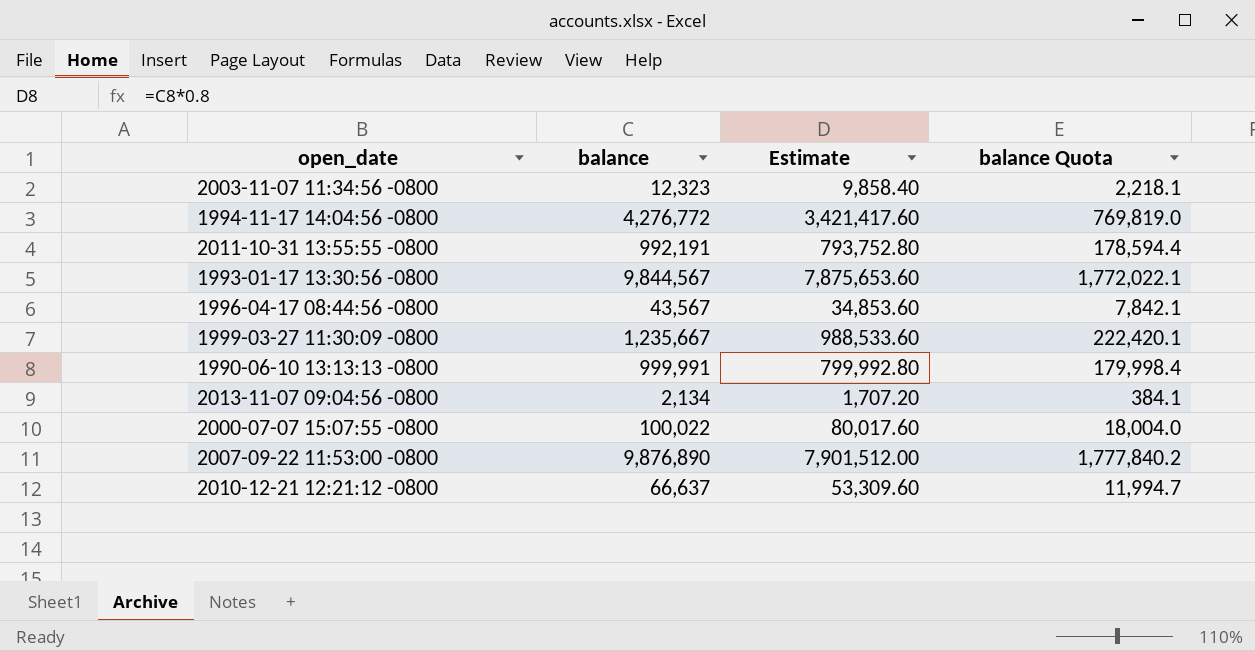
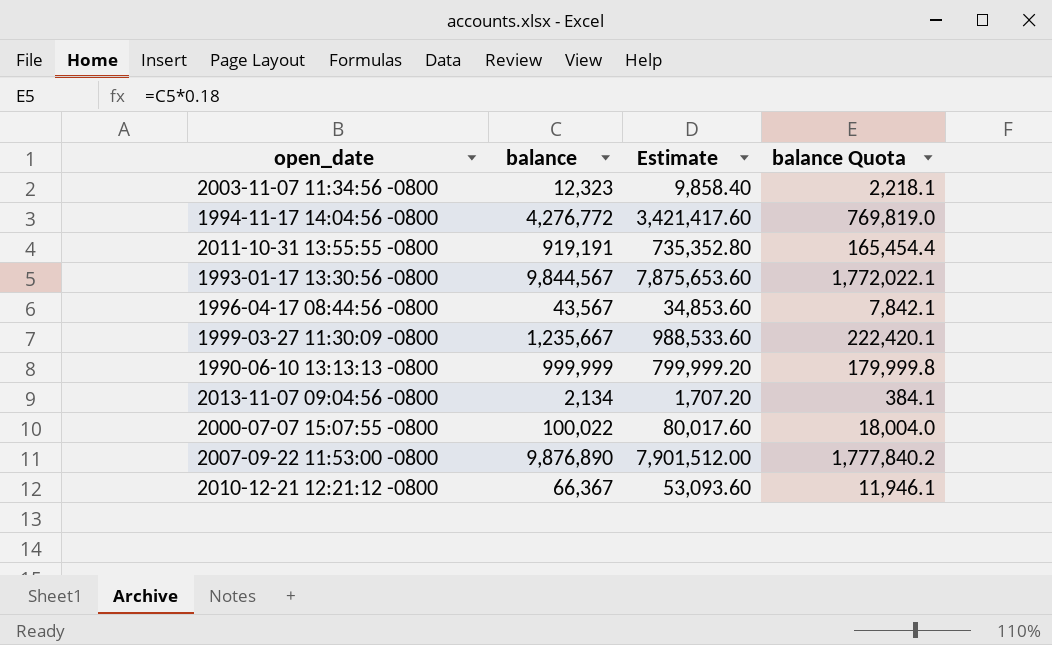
2011-10-31 13:55:55 -0800 | balance: 992,191 -> 919,191
2011-10-31 13:55:55 -0800 | Estimate: 793,752.80 -> 735,352.80
2011-10-31 13:55:55 -0800 | balance Quota: 178,594.4 -> 165,454.4
1990-06-10 13:13:13 -0800 | balance: 999,991 -> 999,999
1990-06-10 13:13:13 -0800 | Estimate: 799,992.80 -> 799,999.20
1990-06-10 13:13:13 -0800 | balance Quota: 179,998.4 -> 179,999.8
2010-12-21 12:21:12 -0800 | balance: 66,637 -> 66,367
2010-12-21 12:21:12 -0800 | Estimate: 53,309.60 -> 53,093.60
2010-12-21 12:21:12 -0800 | balance Quota: 11,994.7 -> 11,946.1

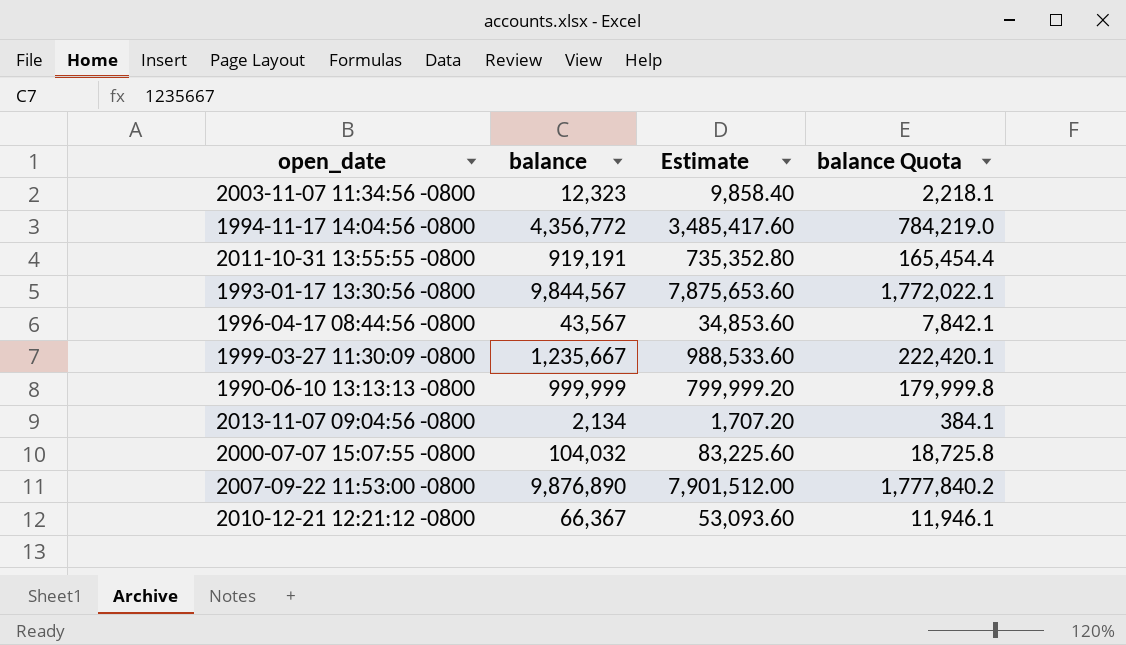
1994-11-17 14:04:56 -0800 | balance: 4,276,772 -> 4,356,772
1994-11-17 14:04:56 -0800 | Estimate: 3,421,417.60 -> 3,485,417.60
1994-11-17 14:04:56 -0800 | balance Quota: 769,819.0 -> 784,219.0
2000-07-07 15:07:55 -0800 | balance: 100,022 -> 104,032
2000-07-07 15:07:55 -0800 | Estimate: 80,017.60 -> 83,225.60
2000-07-07 15:07:55 -0800 | balance Quota: 18,004.0 -> 18,725.8

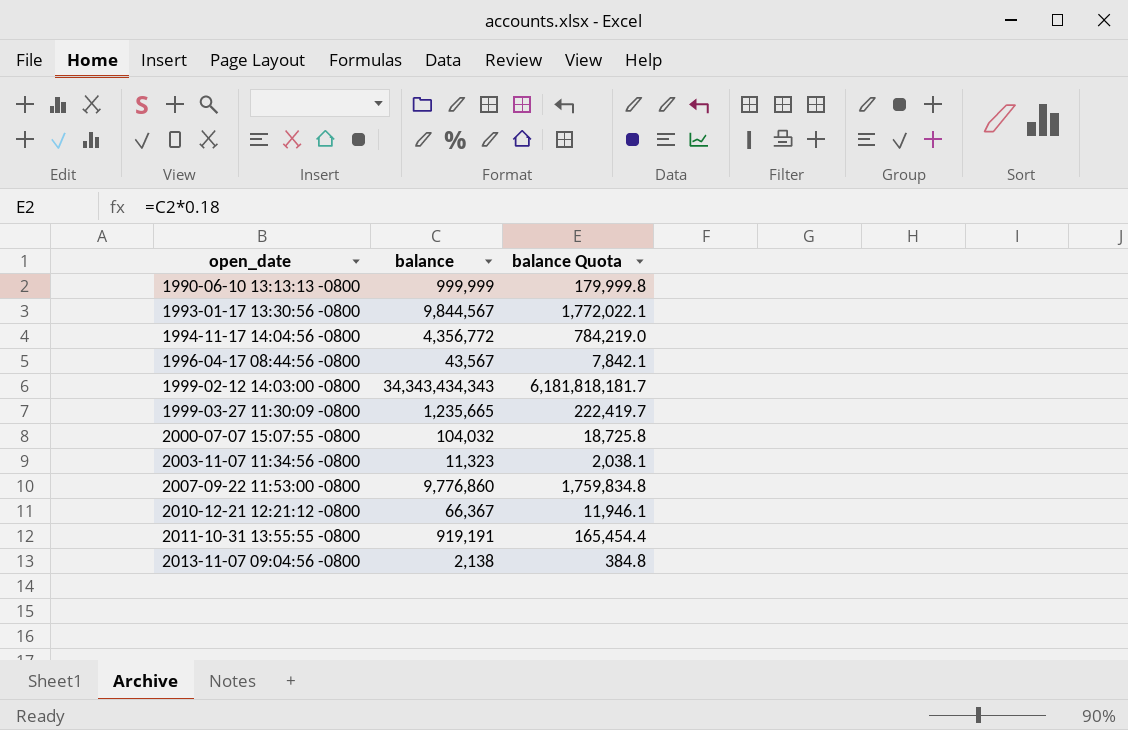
row order: none -> open_date ascending
column Estimate | formula: [balance] * 0.8 -> none
row 1999-02-12 14:03:00 -0800: none -> 34,343,434,343 | 6,181,818,181.7
1999-03-27 11:30:09 -0800 | balance: 1,235,667 -> 1,235,665
1999-03-27 11:30:09 -0800 | balance Quota: 222,420.1 -> 222,419.7
2003-11-07 11:34:56 -0800 | balance: 12,323 -> 11,323
2003-11-07 11:34:56 -0800 | balance Quota: 2,218.1 -> 2,038.1
2007-09-22 11:53:00 -0800 | balance: 9,876,890 -> 9,776,860
2007-09-22 11:53:00 -0800 | balance Quota: 1,777,840.2 -> 1,759,834.8
2013-11-07 09:04:56 -0800 | balance: 2,134 -> 2,138
2013-11-07 09:04:56 -0800 | balance Quota: 384.1 -> 384.8

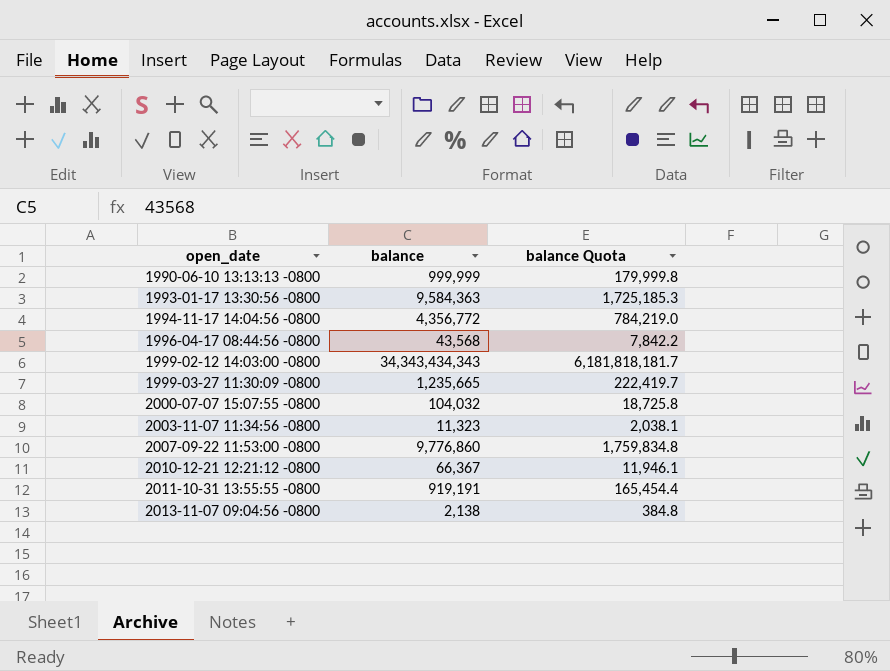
1993-01-17 13:30:56 -0800 | balance: 9,844,567 -> 9,584,363
1993-01-17 13:30:56 -0800 | balance Quota: 1,772,022.1 -> 1,725,185.3
1996-04-17 08:44:56 -0800 | balance: 43,567 -> 43,568
1996-04-17 08:44:56 -0800 | balance Quota: 7,842.1 -> 7,842.2

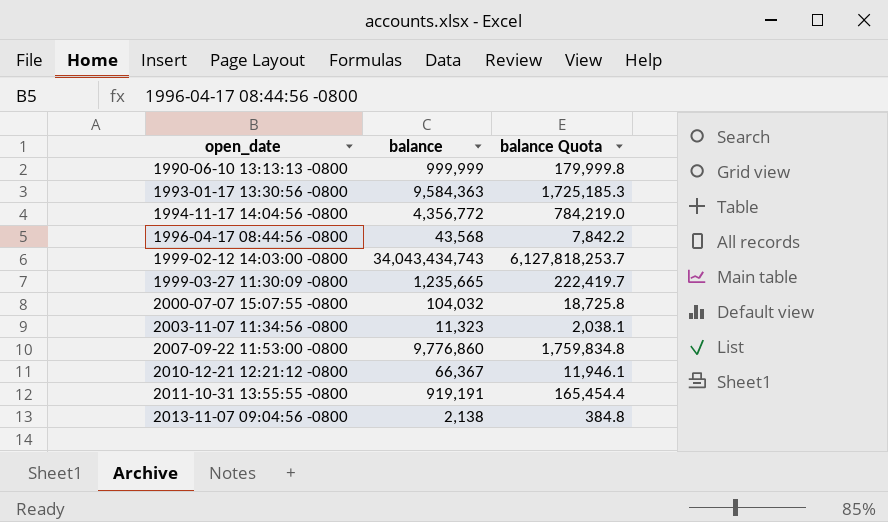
1999-02-12 14:03:00 -0800 | balance: 34,343,434,343 -> 34,043,434,743
1999-02-12 14:03:00 -0800 | balance Quota: 6,181,818,181.7 -> 6,127,818,253.7

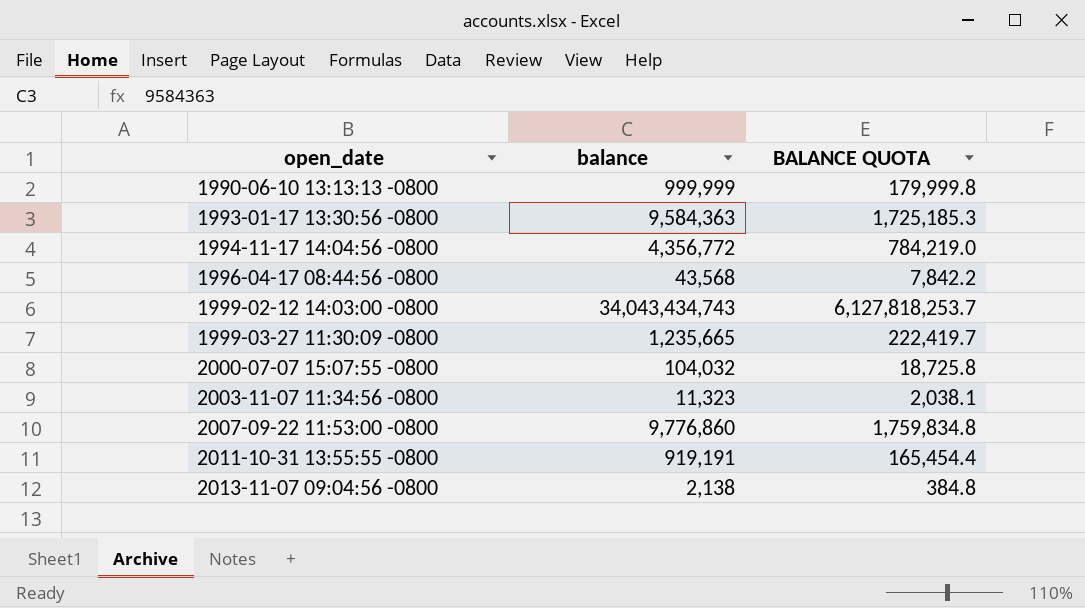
column name: balance Quota -> BALANCE QUOTA
row 2010-12-21 12:21:12 -0800: 66,367 | 11,946.1 -> none

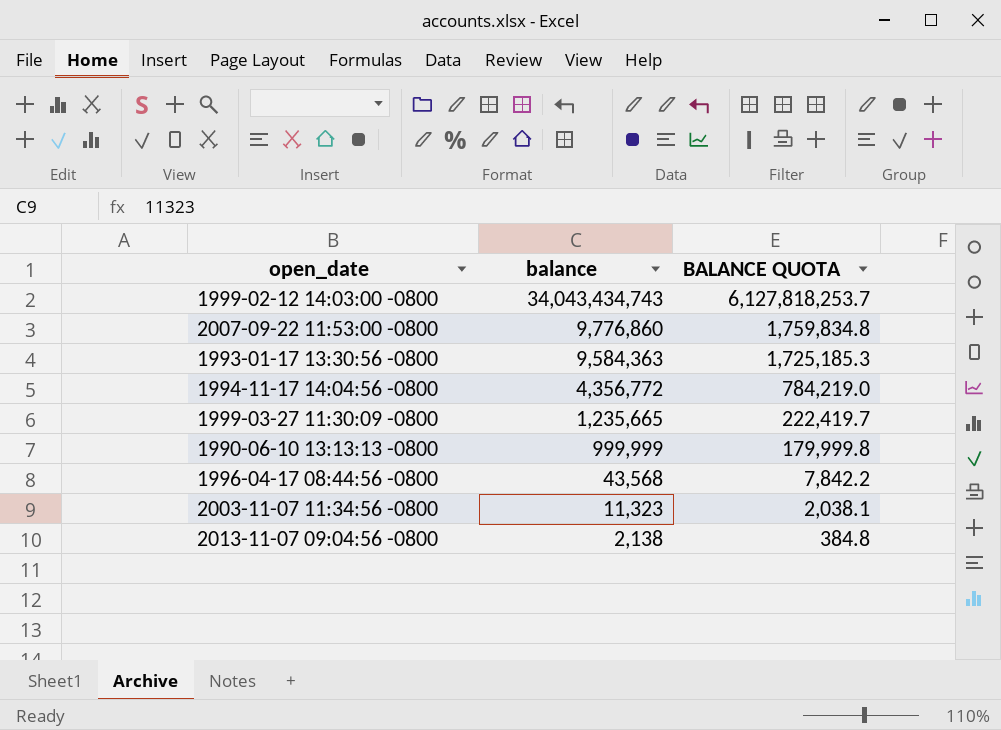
row order: open_date ascending -> balance descending
row 2000-07-07 15:07:55 -0800: 104,032 | 18,725.8 -> none
row 2011-10-31 13:55:55 -0800: 919,191 | 165,454.4 -> none

